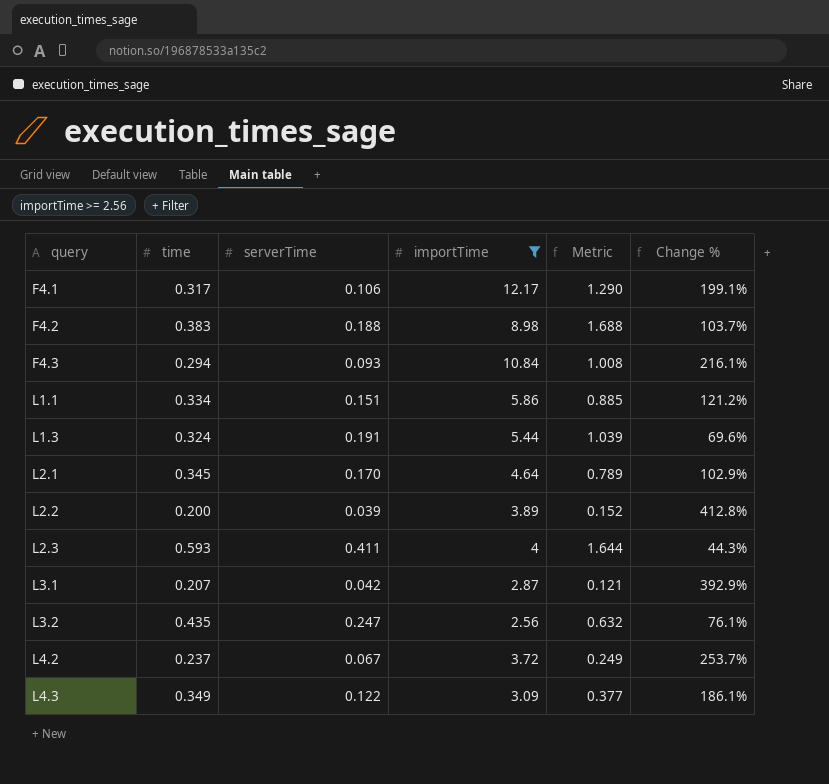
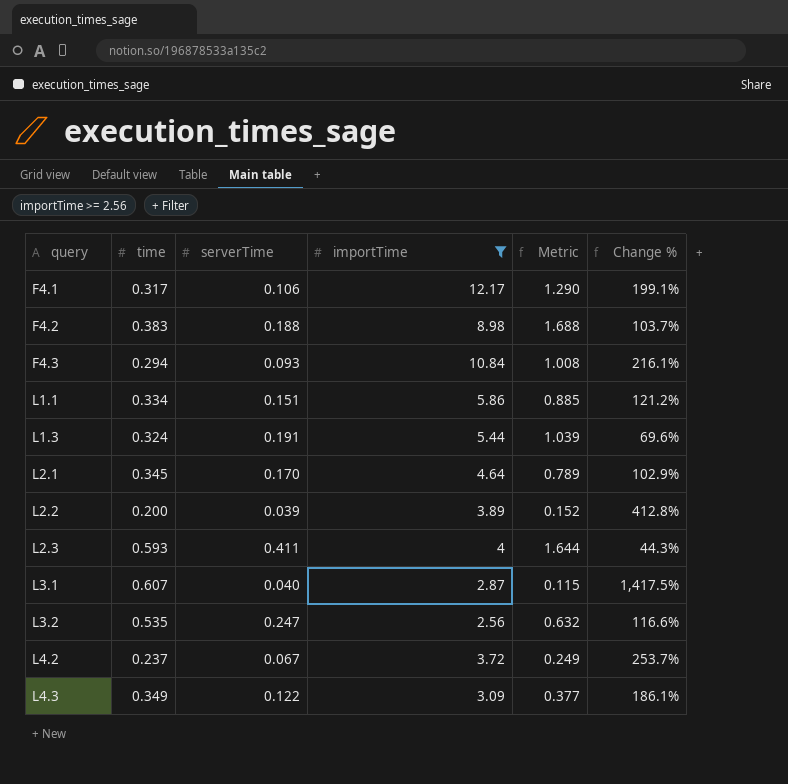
L3.1 | time: 0.207 -> 0.607
L3.1 | serverTime: 0.042 -> 0.040
L3.1 | Metric: 0.121 -> 0.115
L3.1 | Change %: 392.9% -> 1,417.5%
L3.2 | time: 0.435 -> 0.535
L3.2 | Change %: 76.1% -> 116.6%

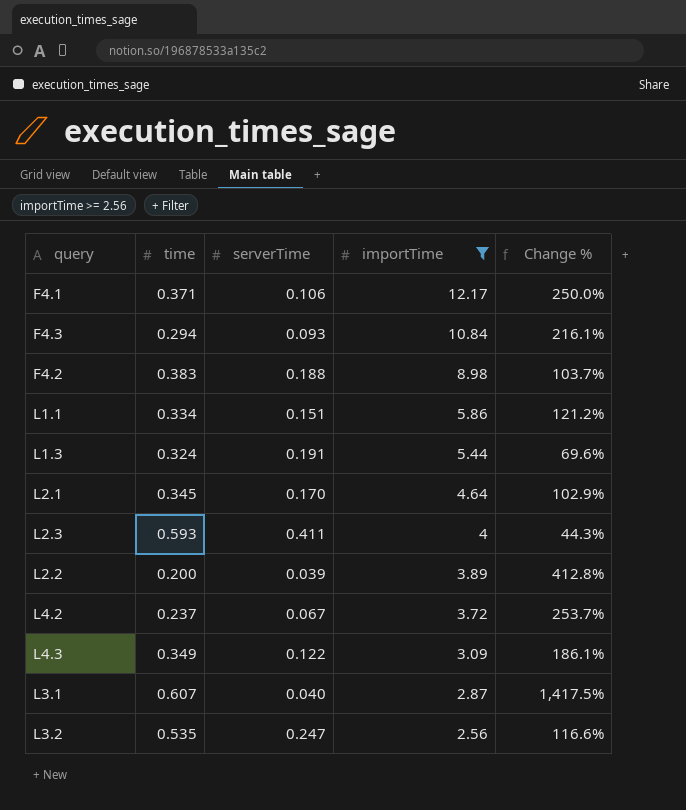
row order: query ascending -> importTime descending
column Metric | formula: [serverTime] * [importTime] -> none
F4.1 | time: 0.317 -> 0.371
F4.1 | Change %: 199.1% -> 250.0%

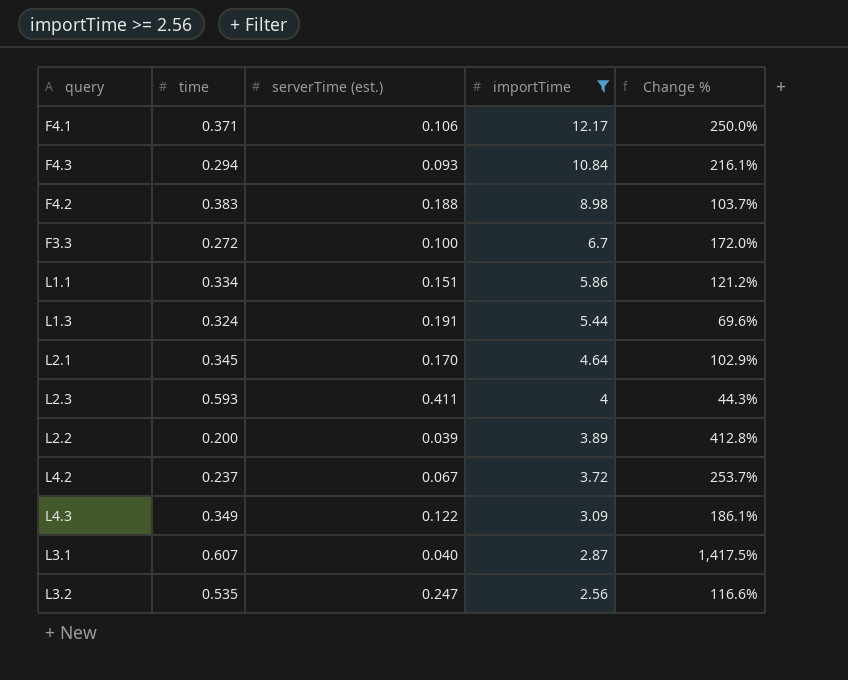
column name: serverTime -> serverTime (est.)
row F3.3: none -> 0.272 | 0.100 | 6.7 | 172.0%

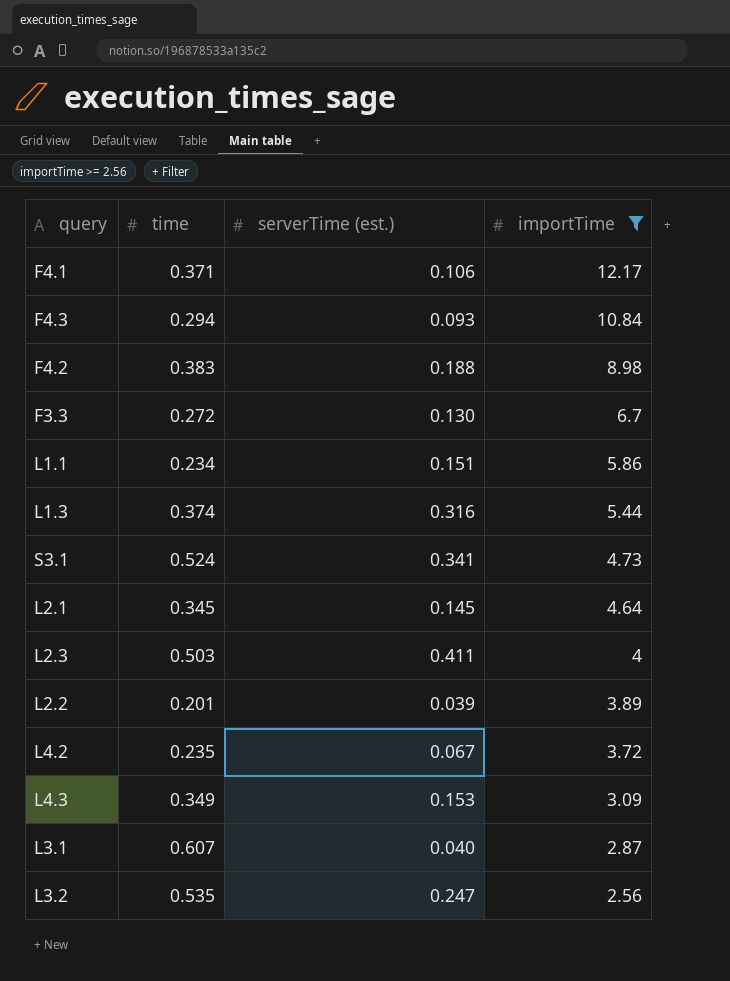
column Change % | formula: ([time] - [serverTime (est.)]) / [serverTime (est.)] -> none
F3.3 | serverTime (est.): 0.100 -> 0.130
L1.1 | time: 0.334 -> 0.234
L1.3 | time: 0.324 -> 0.374
L1.3 | serverTime (est.): 0.191 -> 0.316
row S3.1: none -> 0.524 | 0.341 | 4.73
L2.1 | serverTime (est.): 0.170 -> 0.145
L2.3 | time: 0.593 -> 0.503
L2.2 | time: 0.200 -> 0.201
L4.2 | time: 0.237 -> 0.235
L4.3 | serverTime (est.): 0.122 -> 0.153

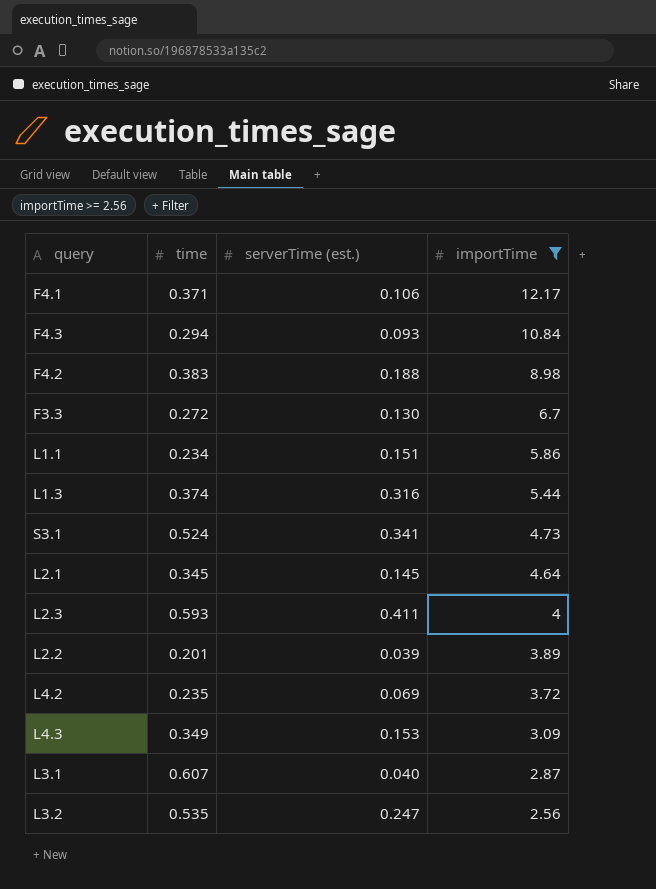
L2.3 | time: 0.503 -> 0.593
L4.2 | serverTime (est.): 0.067 -> 0.069

